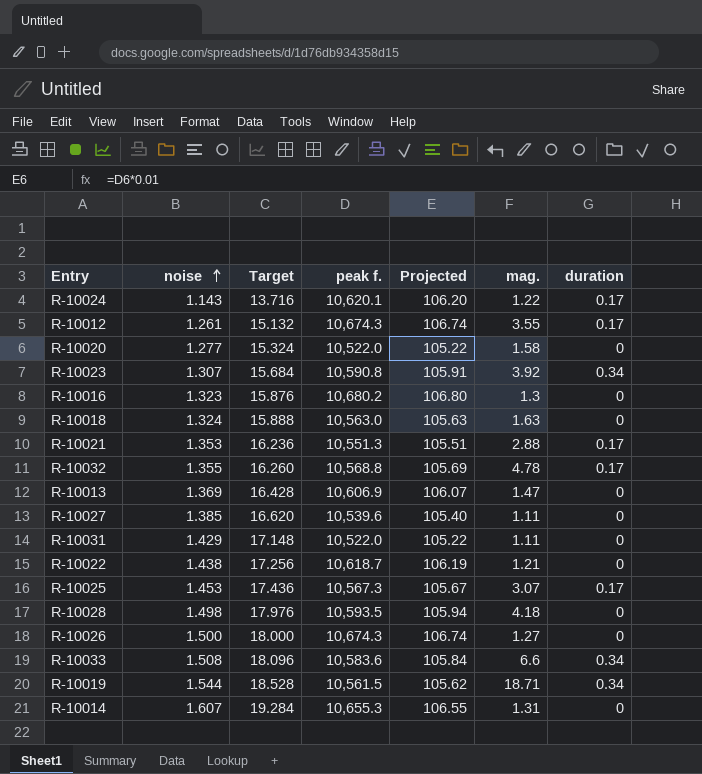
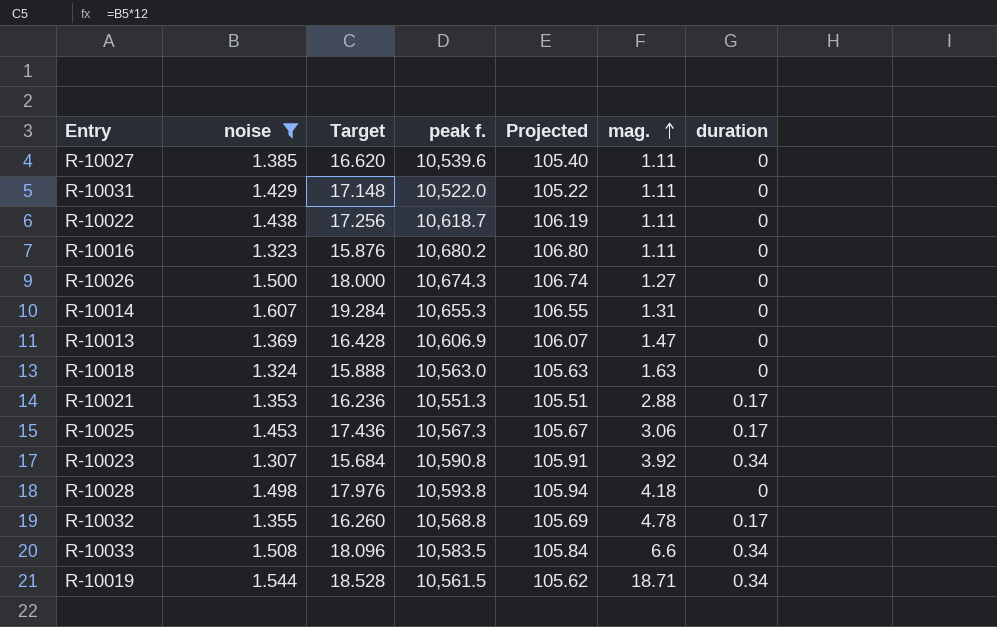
filter: none -> noise >= 1.307
row order: noise ascending -> mag. ascending
R-10022 | mag.: 1.21 -> 1.11
R-10016 | mag.: 1.3 -> 1.11
R-10025 | mag.: 3.07 -> 3.06
R-10028 | peak f.: 10,593.5 -> 10,593.8
R-10033 | peak f.: 10,583.6 -> 10,583.5

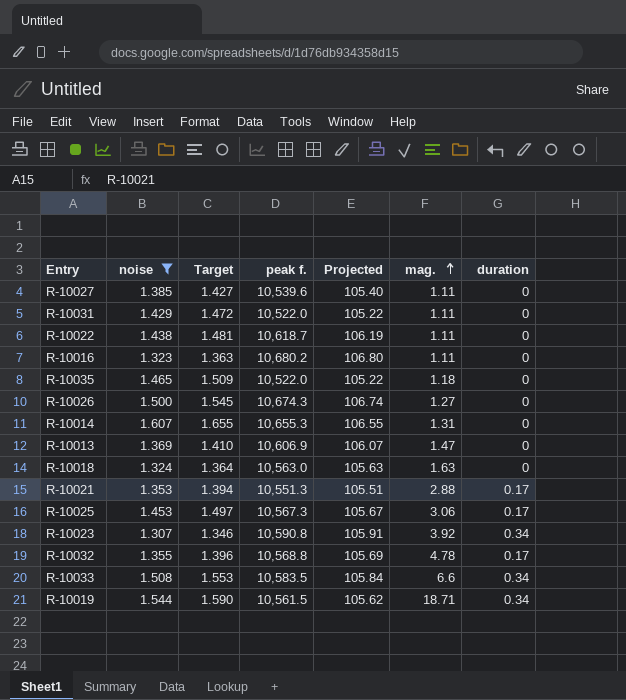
column Target | formula: [noise] * 12 -> [noise] * 1.03
row R-10028: 1.498 | 17.976 | 10,593.8 | 105.94 | 4.18 | 0 -> none
row R-10035: none -> 1.465 | 1.509 | 10,522.0 | 105.22 | 1.18 | 0

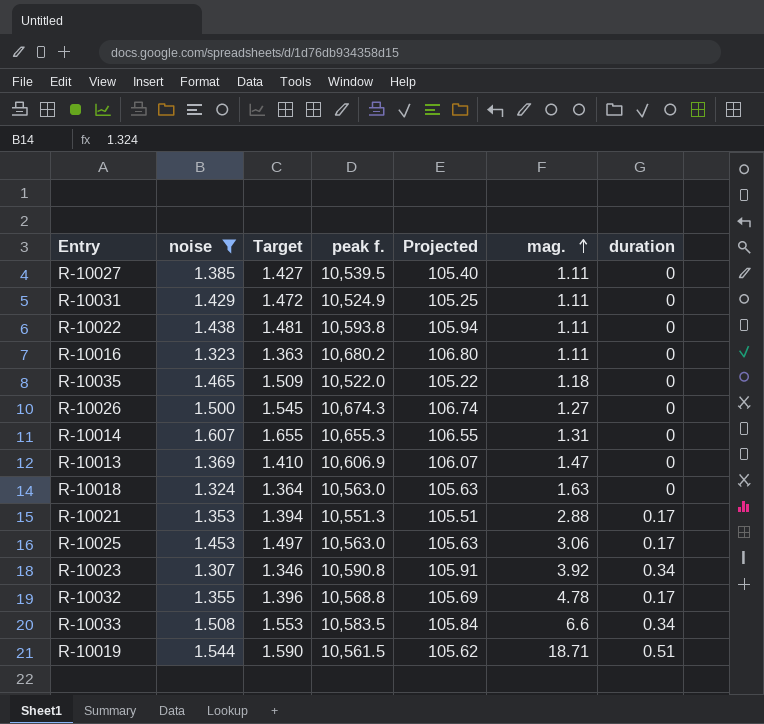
R-10027 | peak f.: 10,539.6 -> 10,539.5
R-10031 | peak f.: 10,522.0 -> 10,524.9
R-10031 | Projected: 105.22 -> 105.25
R-10022 | peak f.: 10,618.7 -> 10,593.8
R-10022 | Projected: 106.19 -> 105.94
R-10025 | peak f.: 10,567.3 -> 10,563.0
R-10025 | Projected: 105.67 -> 105.63
R-10019 | duration: 0.34 -> 0.51

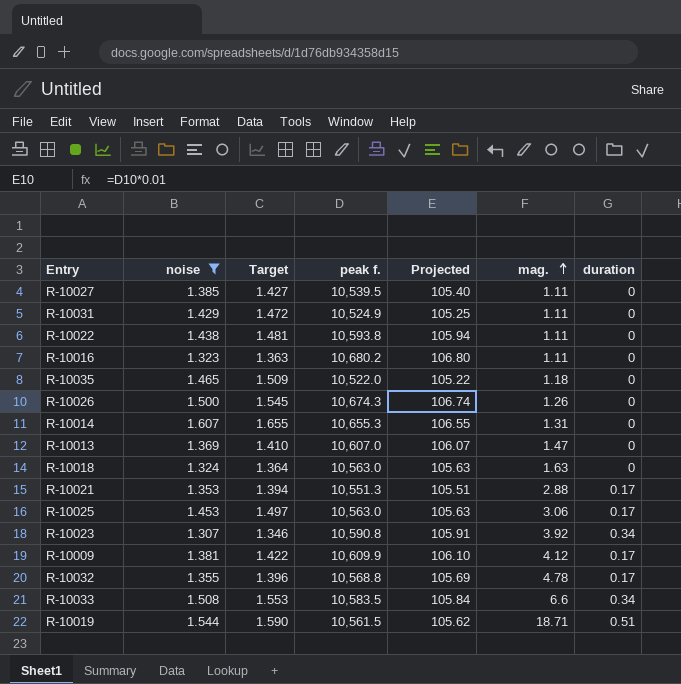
R-10026 | mag.: 1.27 -> 1.26
R-10013 | peak f.: 10,606.9 -> 10,607.0
row R-10009: none -> 1.381 | 1.422 | 10,609.9 | 106.10 | 4.12 | 0.17

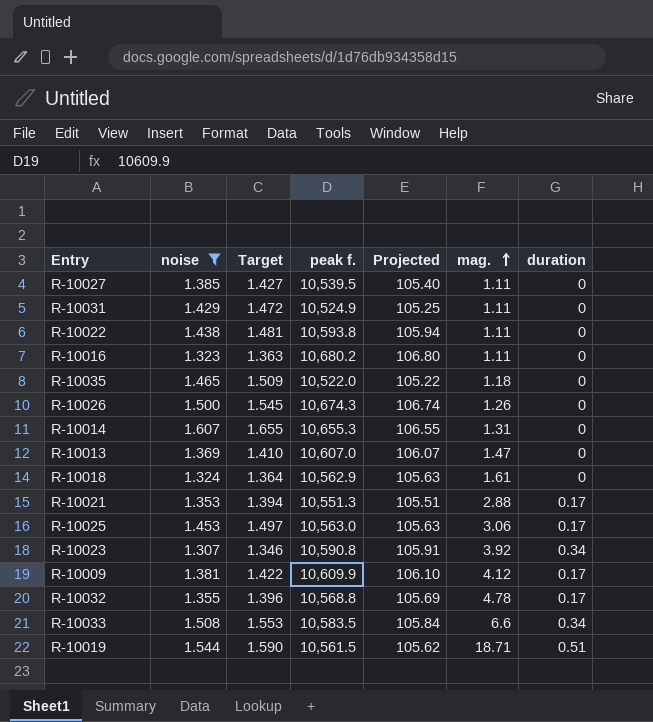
R-10018 | peak f.: 10,563.0 -> 10,562.9
R-10018 | mag.: 1.63 -> 1.61

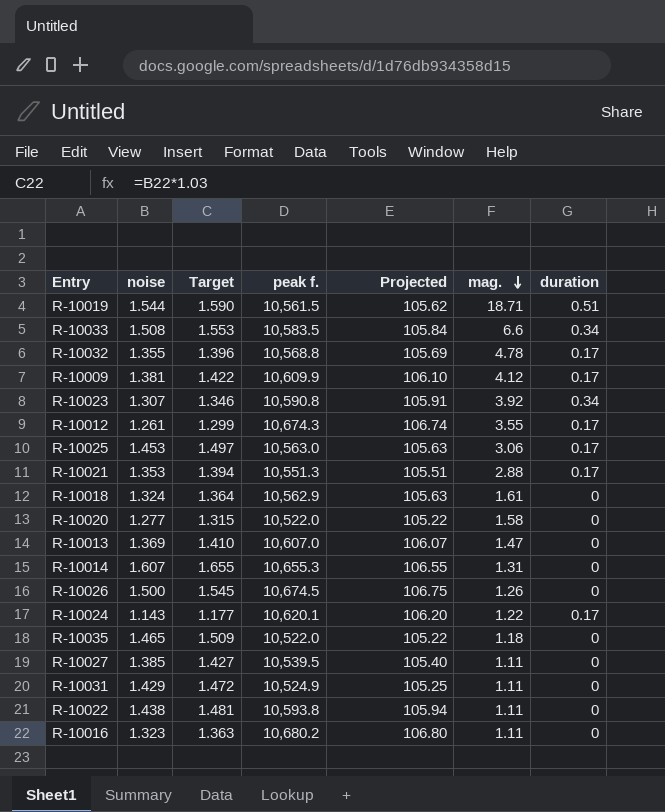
filter: noise >= 1.307 -> none
row order: mag. ascending -> mag. descending
R-10026 | peak f.: 10,674.3 -> 10,674.5
R-10026 | Projected: 106.74 -> 106.75

